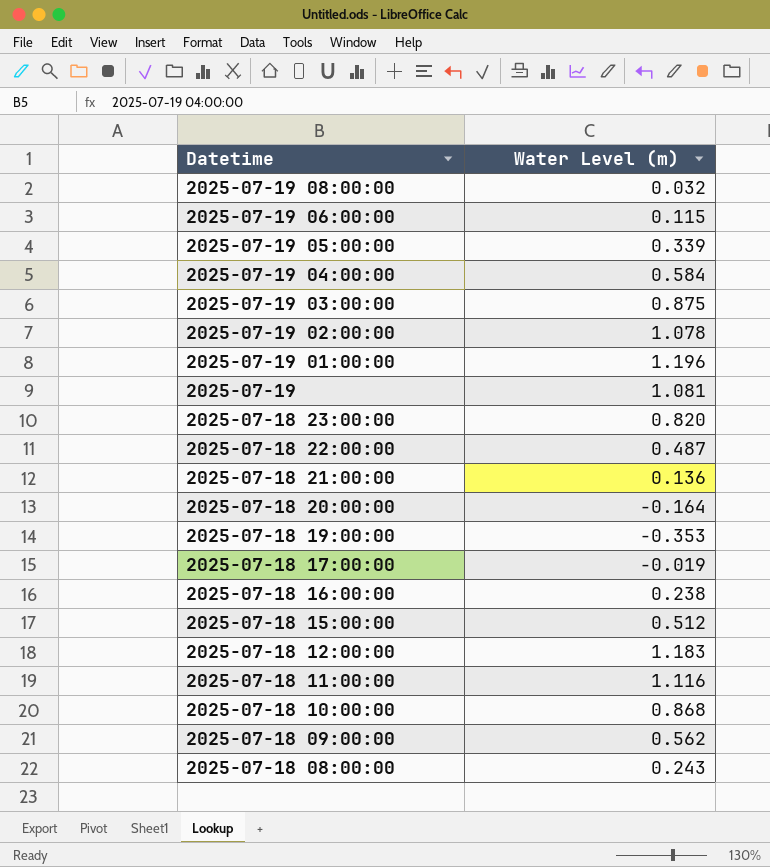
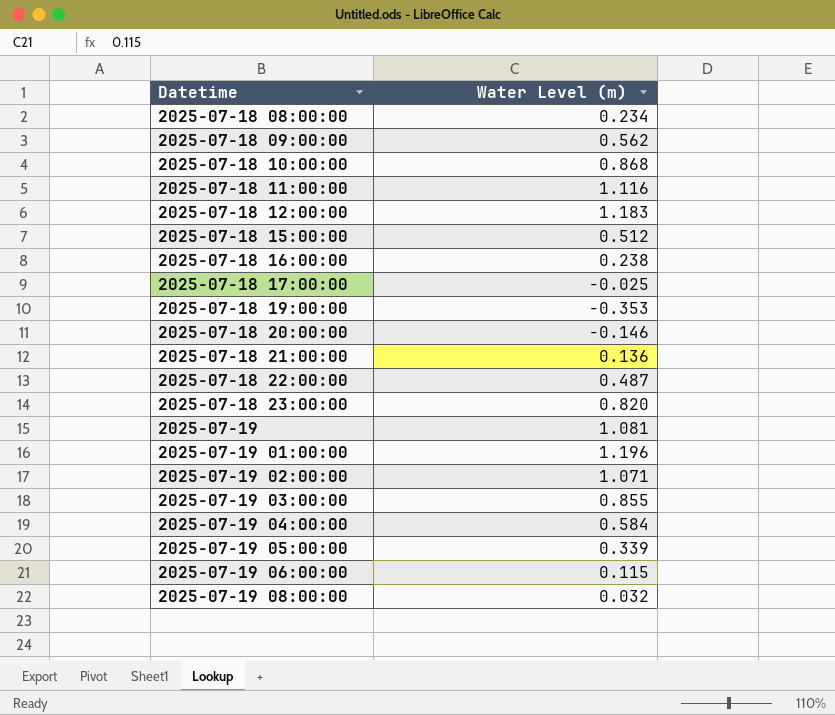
row order: Datetime descending -> Datetime ascending
2025-07-18 08:00:00 | Water Level (m): 0.243 -> 0.234
2025-07-18 17:00:00 | Water Level (m): -0.019 -> -0.025
2025-07-18 20:00:00 | Water Level (m): -0.164 -> -0.146
2025-07-19 02:00:00 | Water Level (m): 1.078 -> 1.071
2025-07-19 03:00:00 | Water Level (m): 0.875 -> 0.855

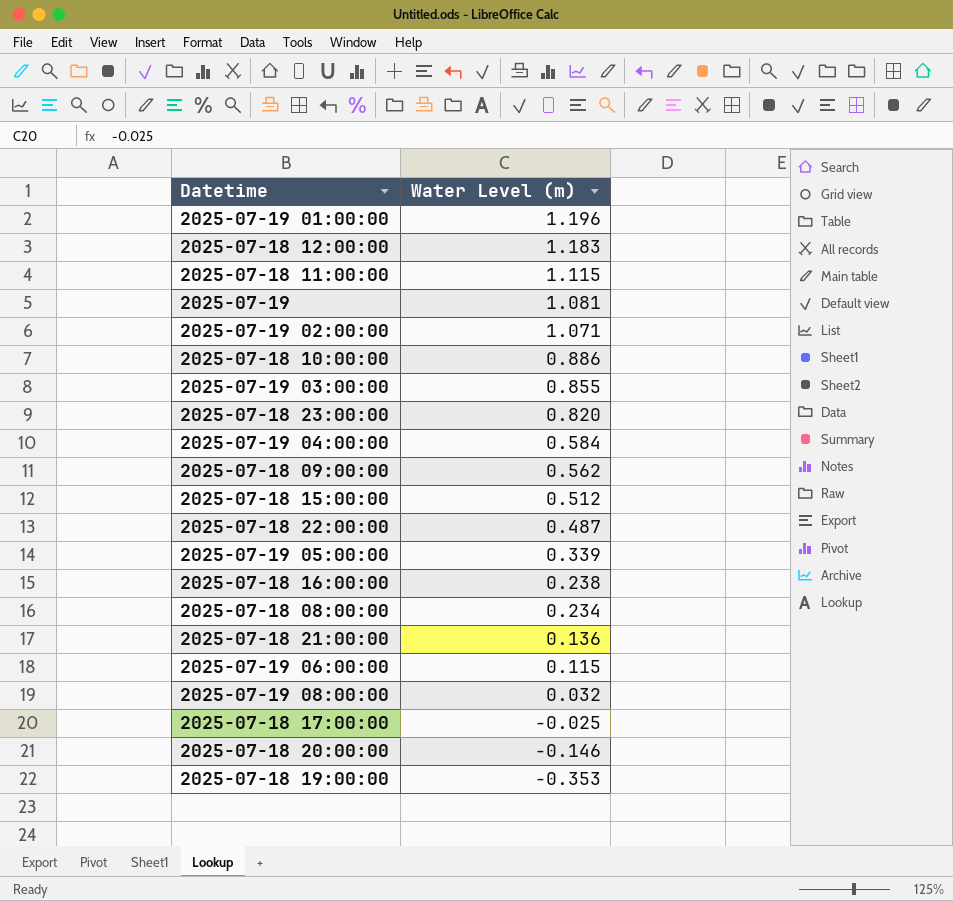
row order: Datetime ascending -> Water Level (m) descending
2025-07-18 11:00:00 | Water Level (m): 1.116 -> 1.115
2025-07-18 10:00:00 | Water Level (m): 0.868 -> 0.886

